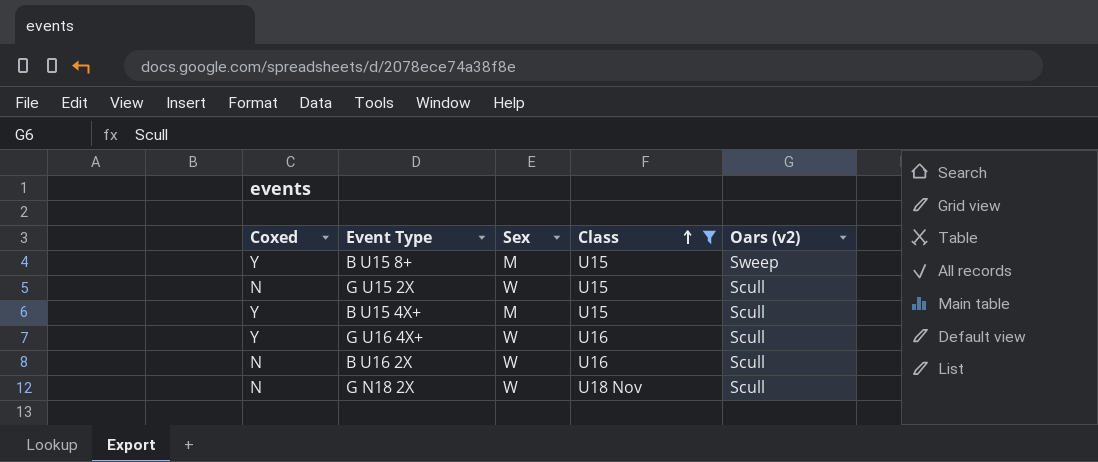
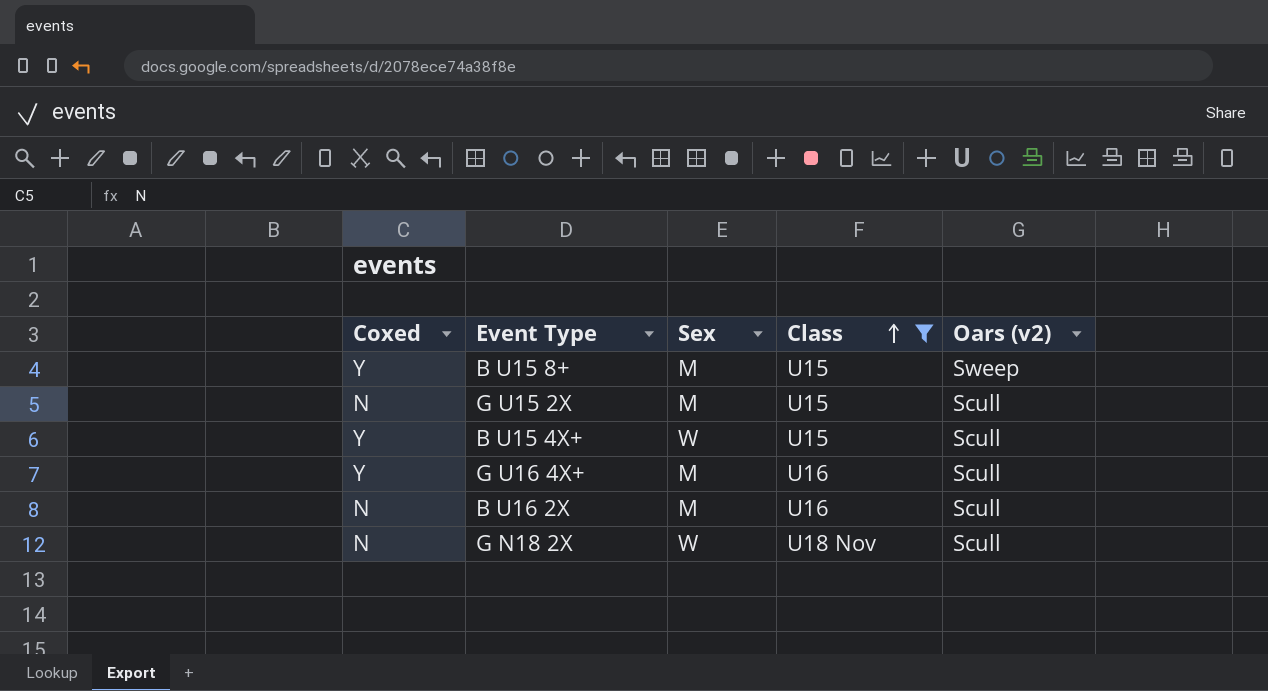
G U15 2X | Sex: W -> M
B U15 4X+ | Sex: M -> W
G U16 4X+ | Sex: W -> M
B U16 2X | Sex: W -> M

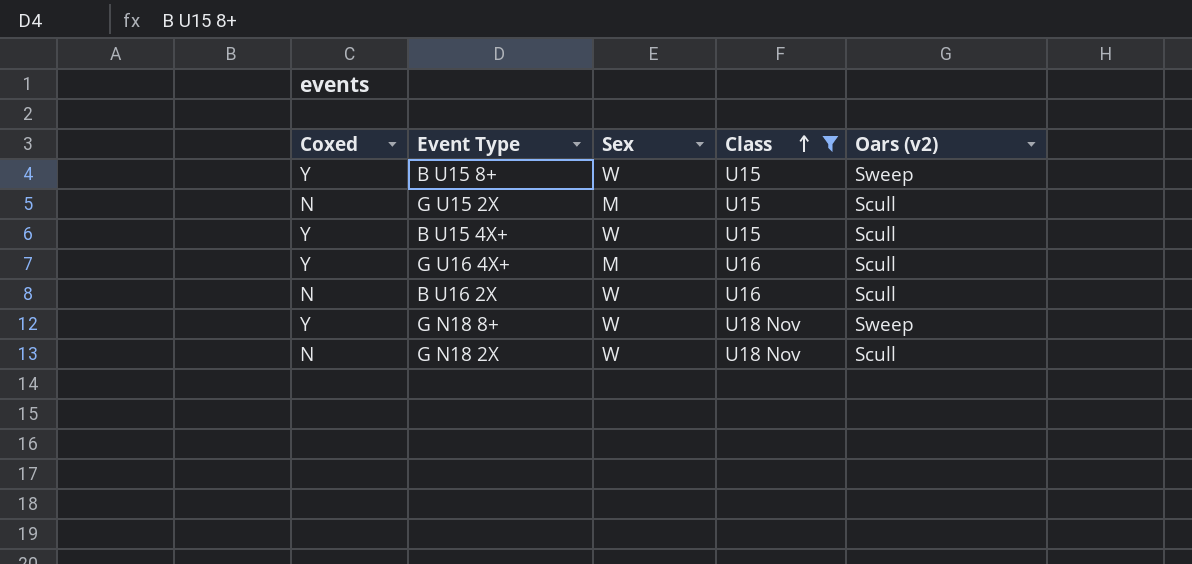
B U15 8+ | Sex: M -> W
B U16 2X | Sex: M -> W
row G N18 8+: none -> Y | W | U18 Nov | Sweep

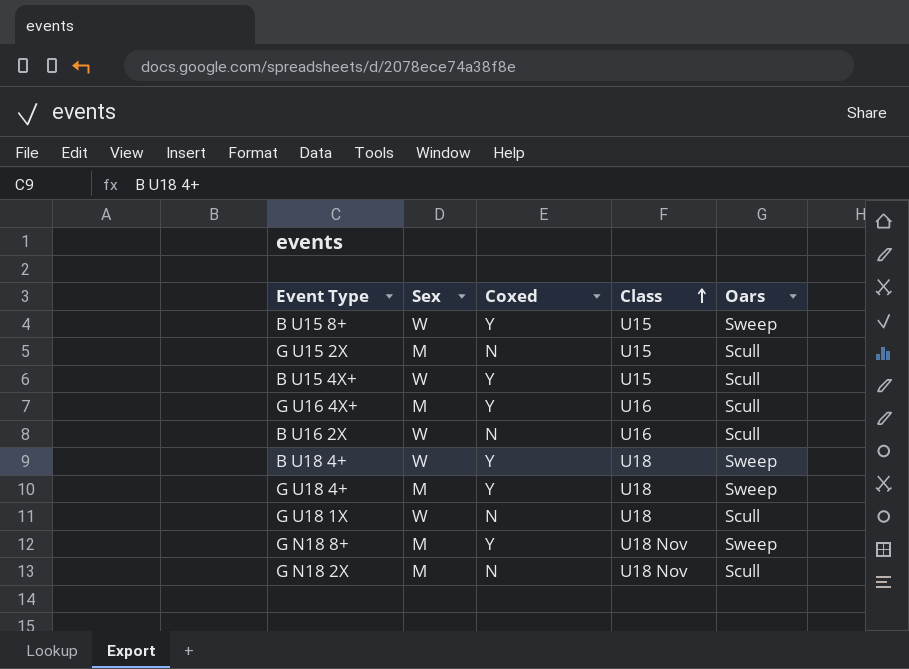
filter: Class != U18 -> none
column Coxed | position: 1 -> 3
column name: Oars (v2) -> Oars
G N18 8+ | Sex: W -> M
G N18 2X | Sex: W -> M

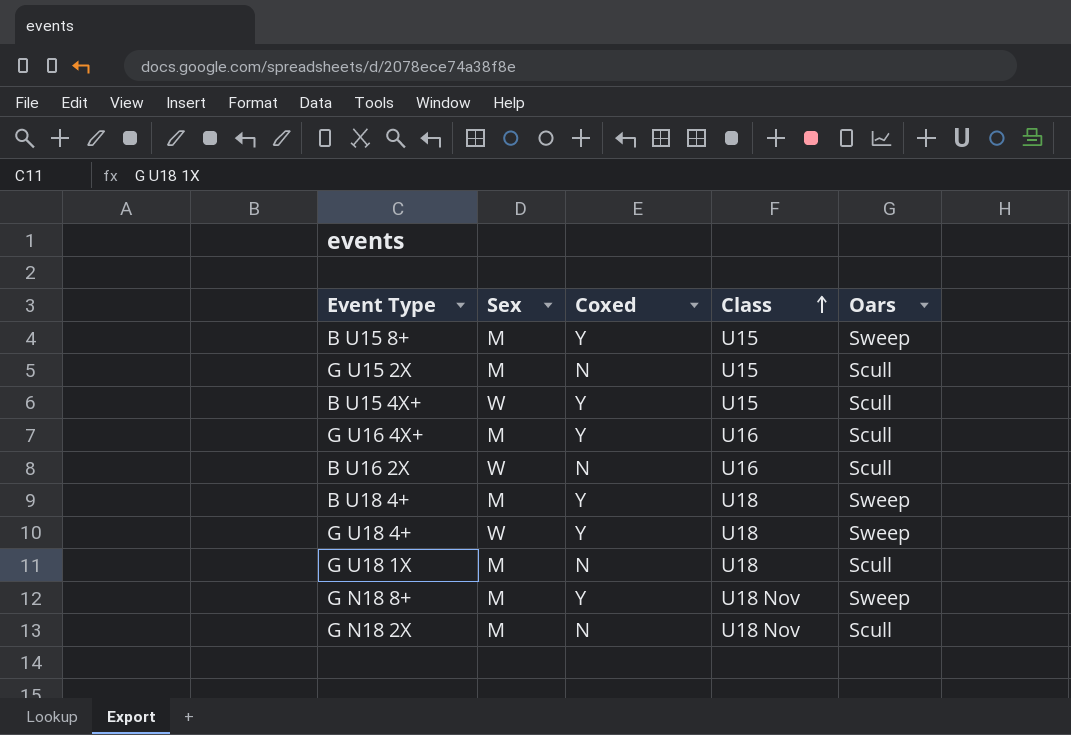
B U15 8+ | Sex: W -> M
B U18 4+ | Sex: W -> M
G U18 4+ | Sex: M -> W
G U18 1X | Sex: W -> M

